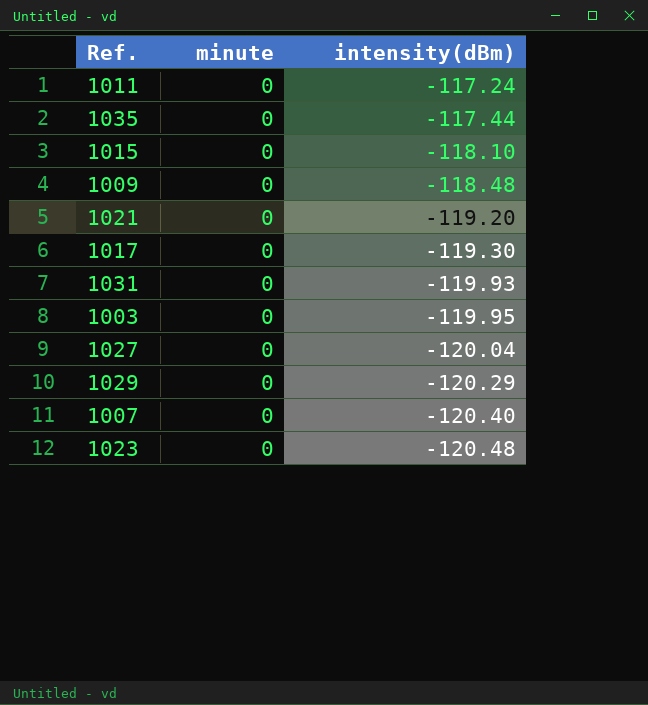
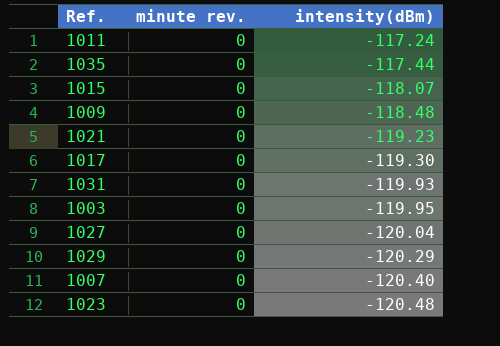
column name: minute -> minute rev.
1015 | intensity(dBm): -118.10 -> -118.07
1021 | intensity(dBm): -119.20 -> -119.23

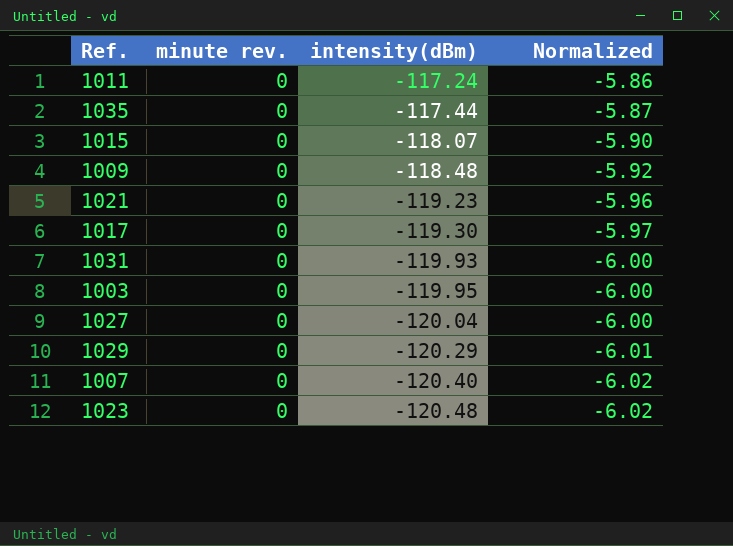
column Normalized | formula: none -> [intensity(dBm)] * 0.05

